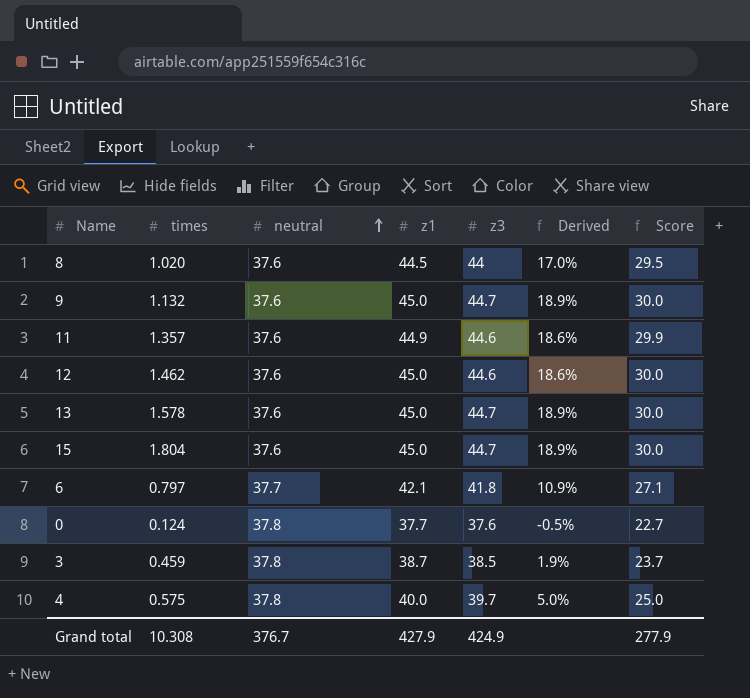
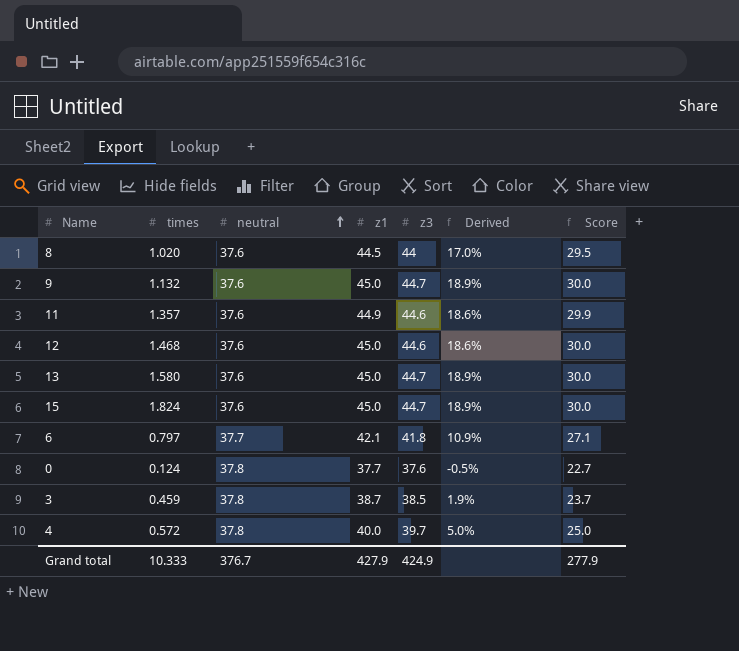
12 | times: 1.462 -> 1.468
13 | times: 1.578 -> 1.580
15 | times: 1.804 -> 1.824
4 | times: 0.575 -> 0.572
Grand total | times: 10.308 -> 10.333

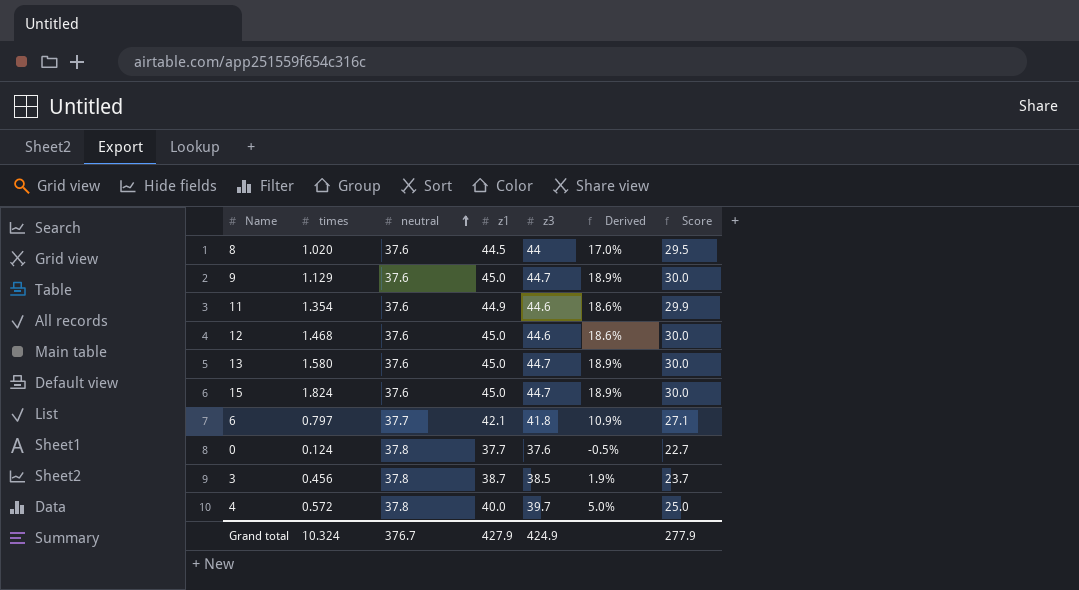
9 | times: 1.132 -> 1.129
11 | times: 1.357 -> 1.354
3 | times: 0.459 -> 0.456
Grand total | times: 10.333 -> 10.324

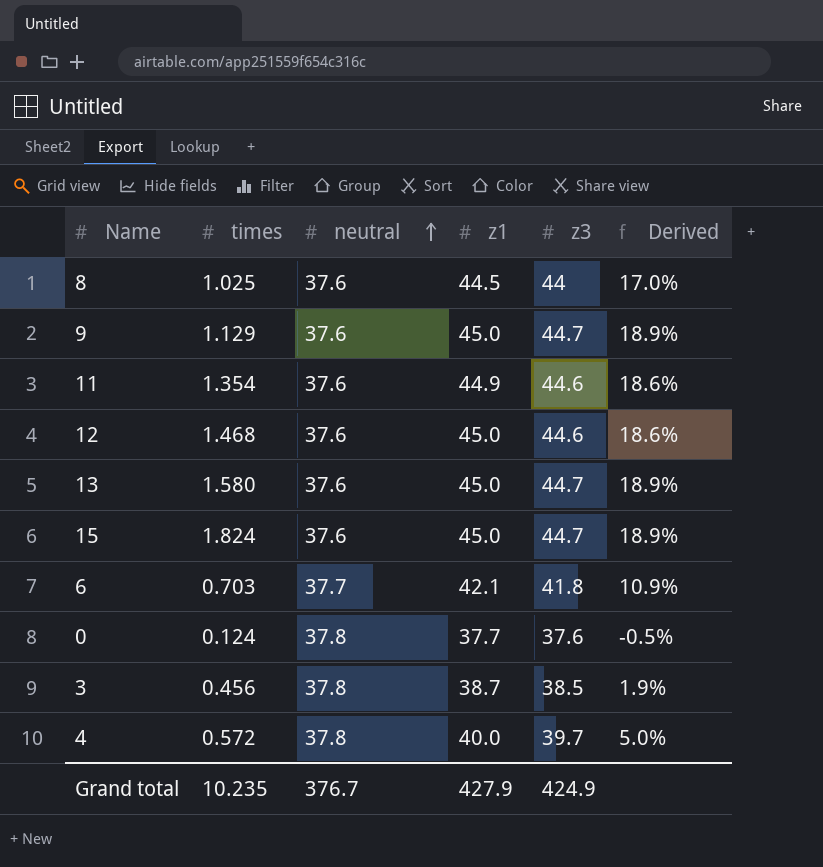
column Score | formula: [z1] - 15 -> none
8 | times: 1.020 -> 1.025
6 | times: 0.797 -> 0.703
Grand total | times: 10.324 -> 10.235

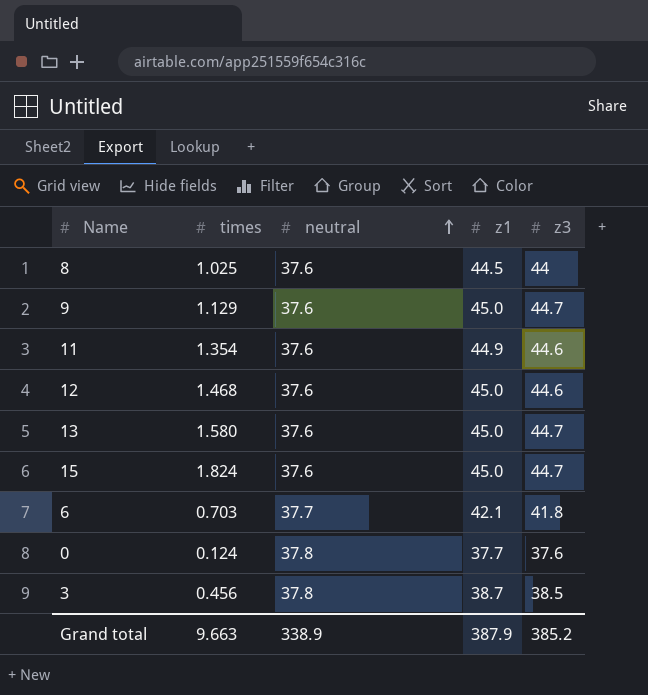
column Derived | formula: ([z3] - [neutral]) / [neutral] -> none
row 4: 0.572 | 37.8 | 40.0 | 39.7 | 5.0% -> none
Grand total | times: 10.235 -> 9.663
Grand total | neutral: 376.7 -> 338.9
Grand total | z1: 427.9 -> 387.9
Grand total | z3: 424.9 -> 385.2

